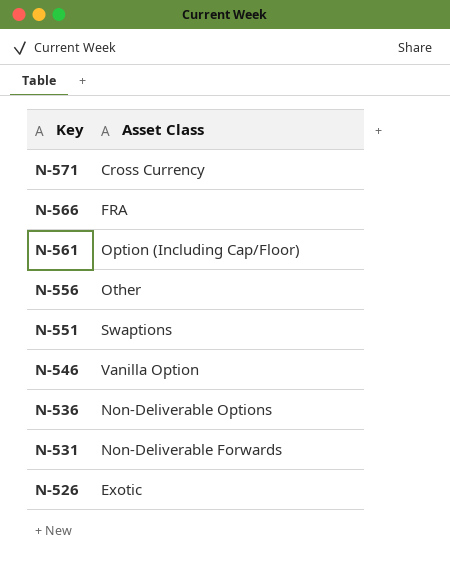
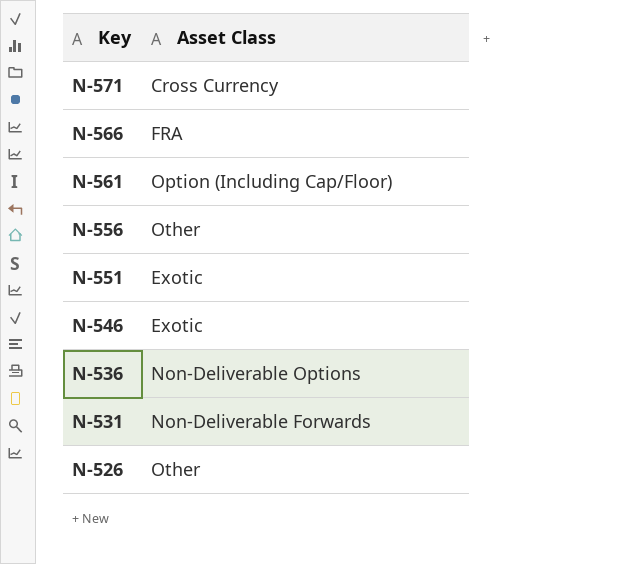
N-551 | Asset Class: Swaptions -> Exotic
N-546 | Asset Class: Vanilla Option -> Exotic
N-526 | Asset Class: Exotic -> Other

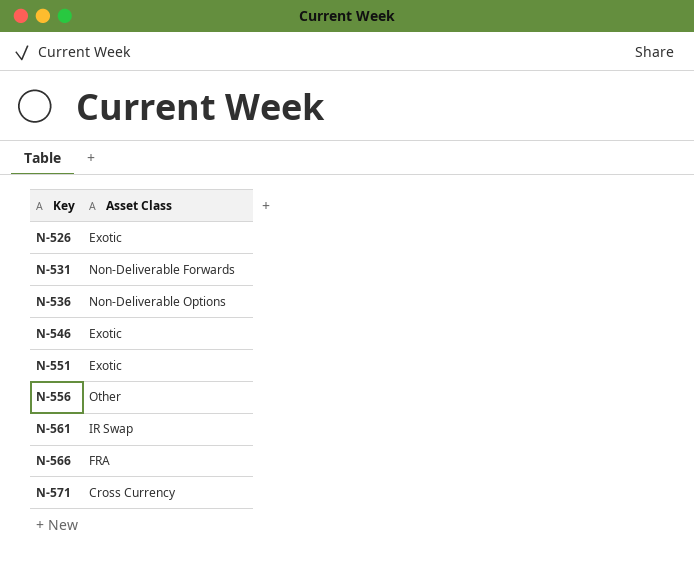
row order: Key descending -> Key ascending
N-526 | Asset Class: Other -> Exotic
N-561 | Asset Class: Option (Including Cap/Floor) -> IR Swap

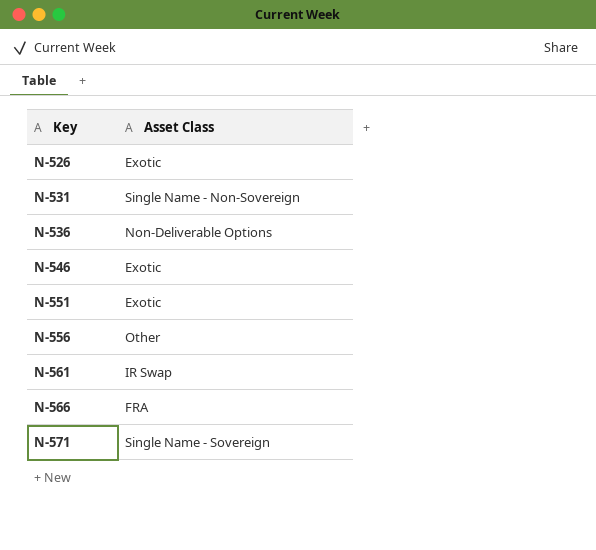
N-531 | Asset Class: Non-Deliverable Forwards -> Single Name - Non-Sovereign
N-571 | Asset Class: Cross Currency -> Single Name - Sovereign

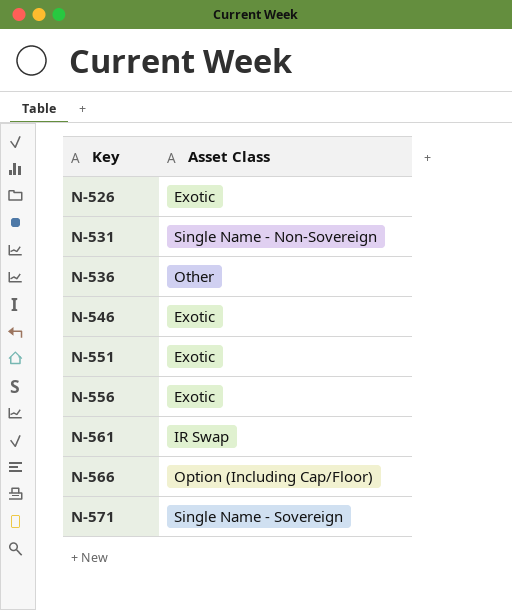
N-536 | Asset Class: Non-Deliverable Options -> Other
N-556 | Asset Class: Other -> Exotic
N-566 | Asset Class: FRA -> Option (Including Cap/Floor)

